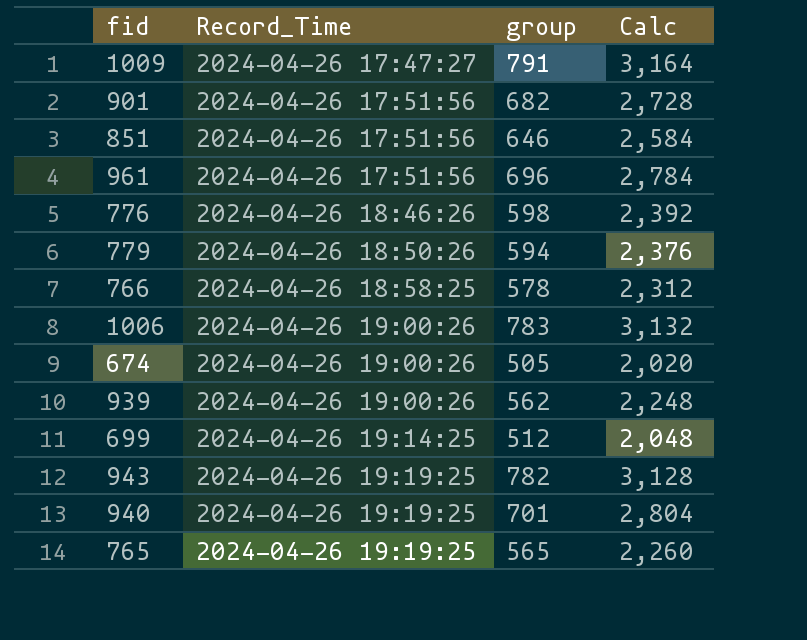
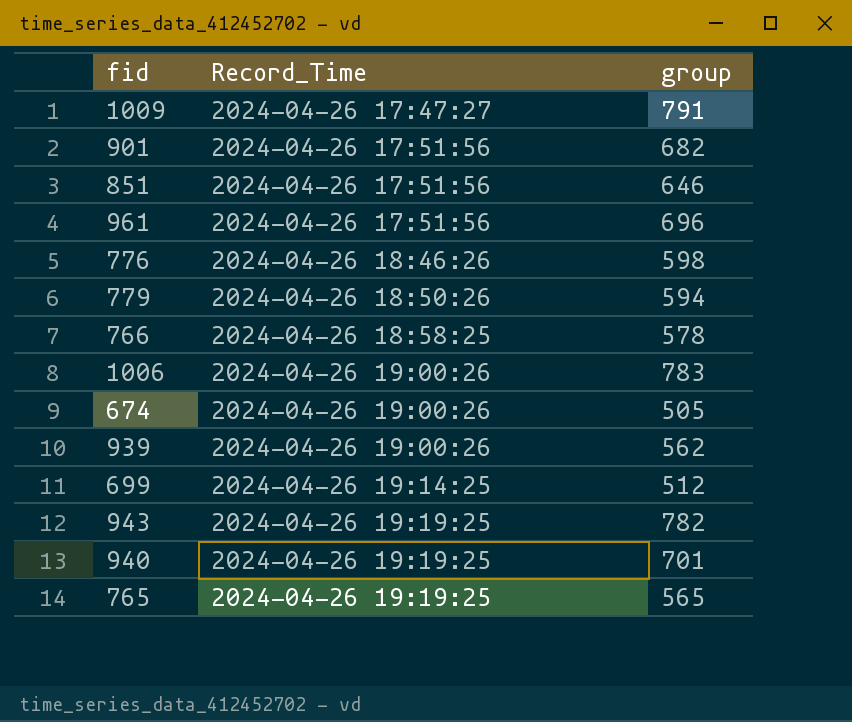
column Calc | formula: [group] * 4 -> none

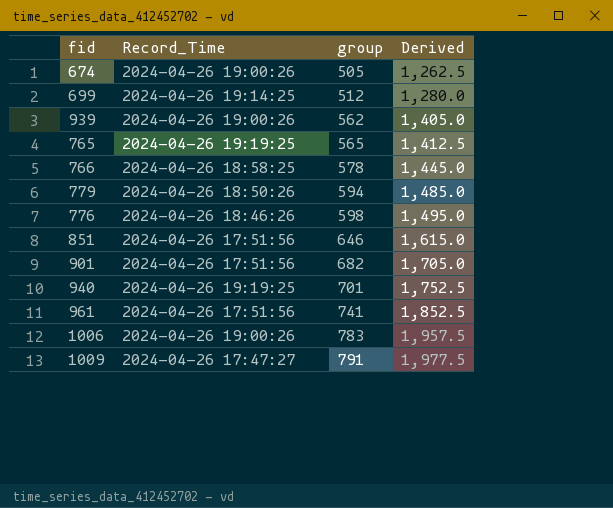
row order: Record_Time ascending -> group ascending
column Derived | formula: none -> [group] * 2.5
row 943: 2024-04-26 19:19:25 | 782 -> none
961 | group: 696 -> 741

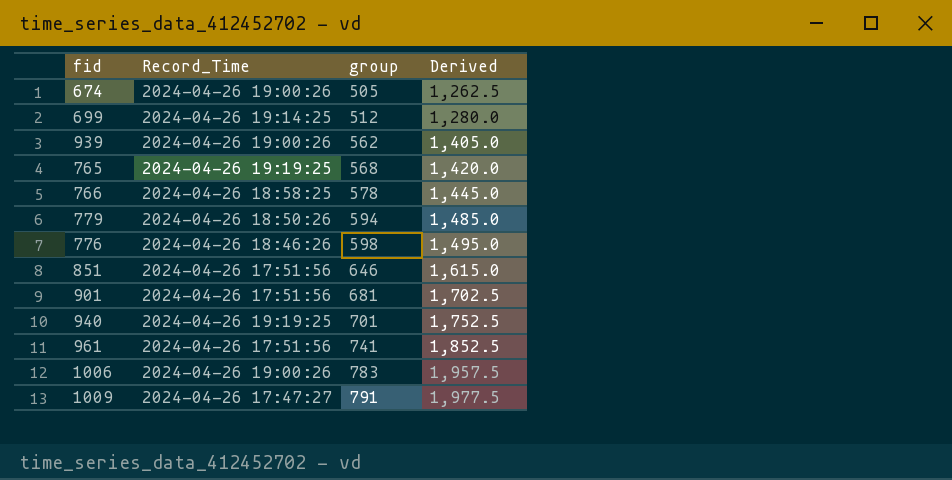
765 | group: 565 -> 568
765 | Derived: 1,412.5 -> 1,420.0
901 | group: 682 -> 681
901 | Derived: 1,705.0 -> 1,702.5

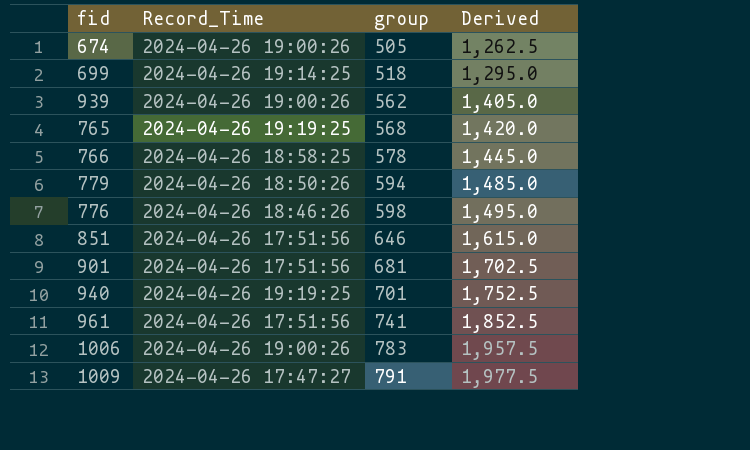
699 | group: 512 -> 518
699 | Derived: 1,280.0 -> 1,295.0

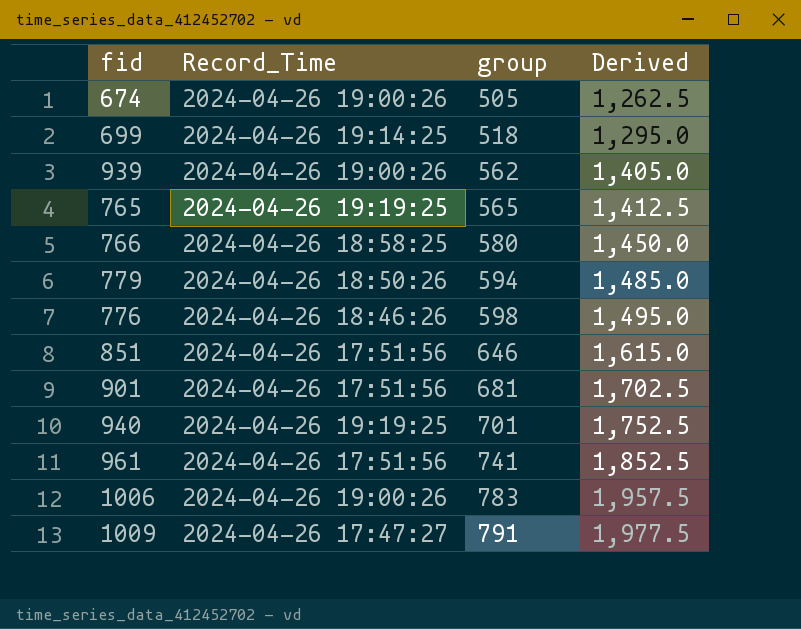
765 | group: 568 -> 565
765 | Derived: 1,420.0 -> 1,412.5
766 | group: 578 -> 580
766 | Derived: 1,445.0 -> 1,450.0

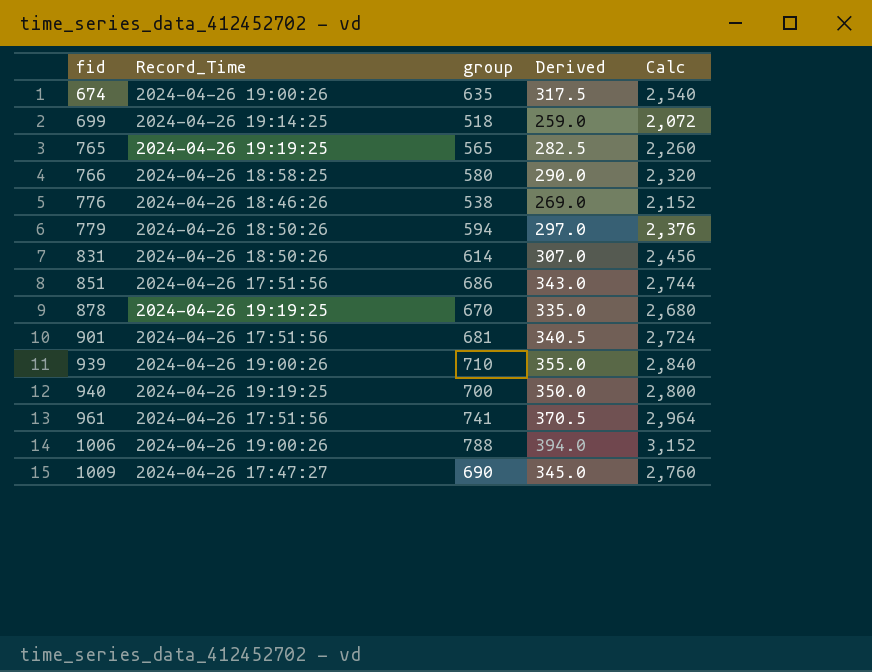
row order: group ascending -> fid ascending
column Derived | formula: [group] * 2.5 -> [group] * 0.5
column Calc | formula: none -> [group] * 4
674 | group: 505 -> 635
776 | group: 598 -> 538
row 831: none -> 2024-04-26 18:50:26 | 614 | 307.0 | 2,456
851 | group: 646 -> 686
row 878: none -> 2024-04-26 19:19:25 | 670 | 335.0 | 2,680
939 | group: 562 -> 710
940 | group: 701 -> 700
1006 | group: 783 -> 788
1009 | group: 791 -> 690

